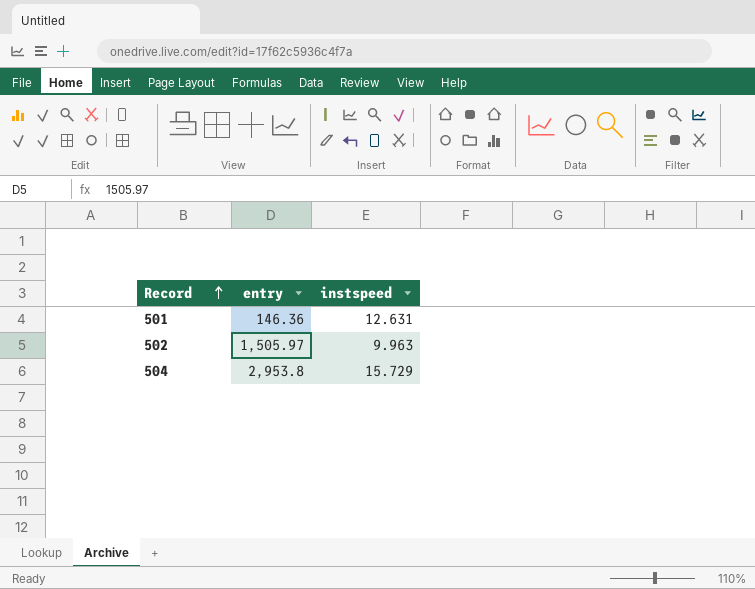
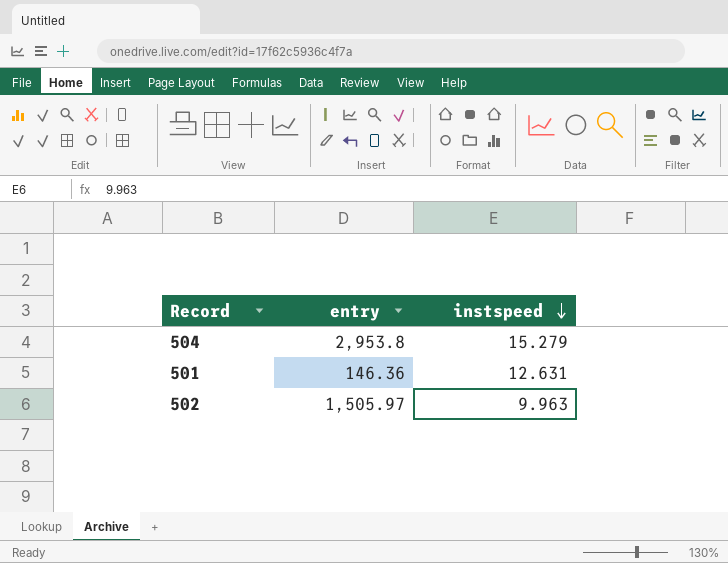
row order: Record ascending -> instspeed descending
504 | instspeed: 15.729 -> 15.279

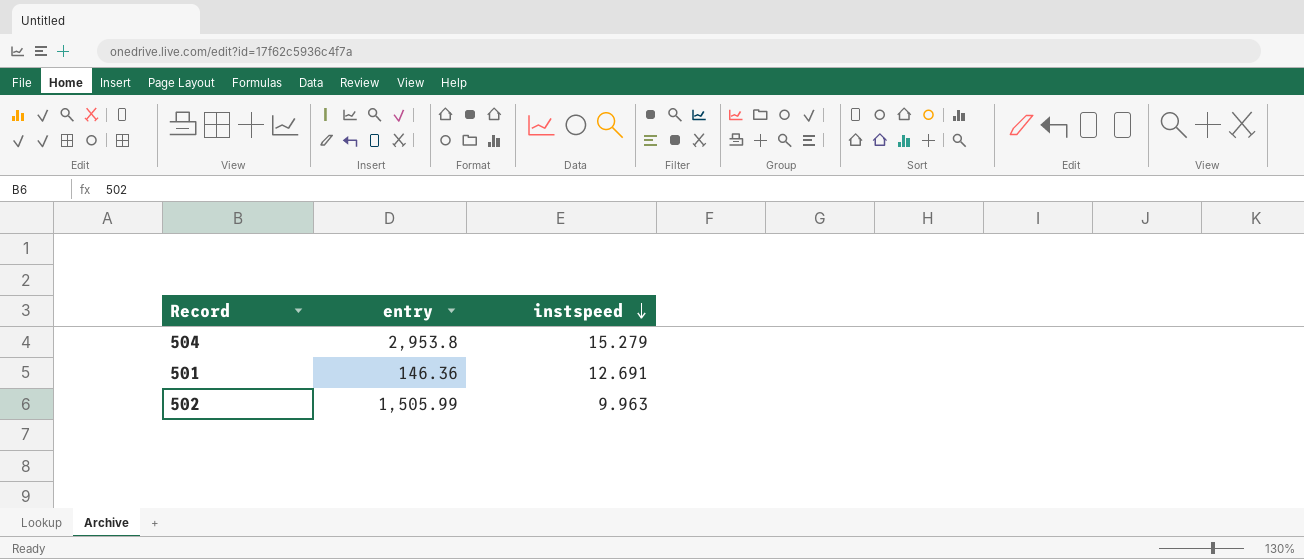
501 | instspeed: 12.631 -> 12.691
502 | entry: 1,505.97 -> 1,505.99

